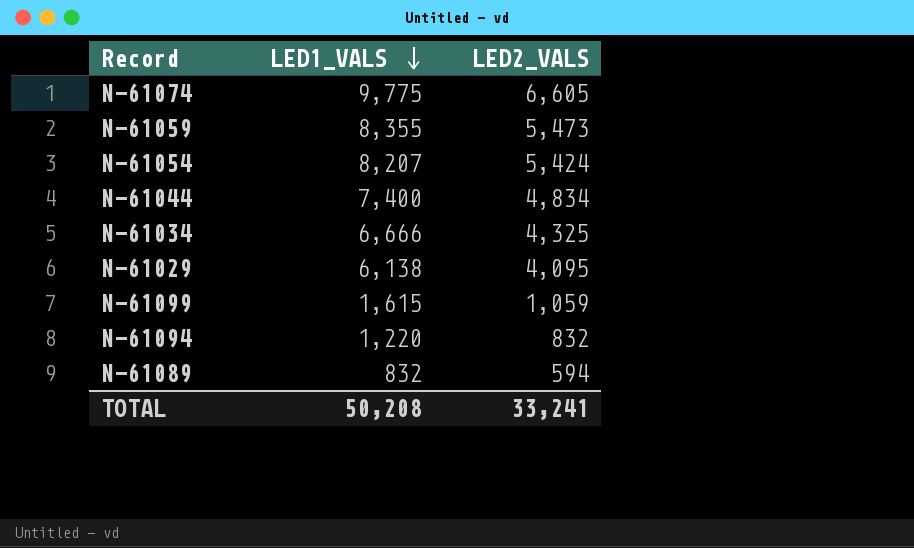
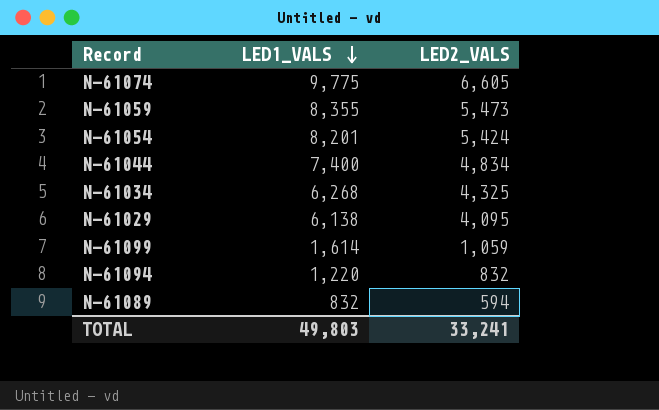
N-61054 | LED1_VALS: 8,207 -> 8,201
N-61034 | LED1_VALS: 6,666 -> 6,268
N-61099 | LED1_VALS: 1,615 -> 1,614
TOTAL | LED1_VALS: 50,208 -> 49,803

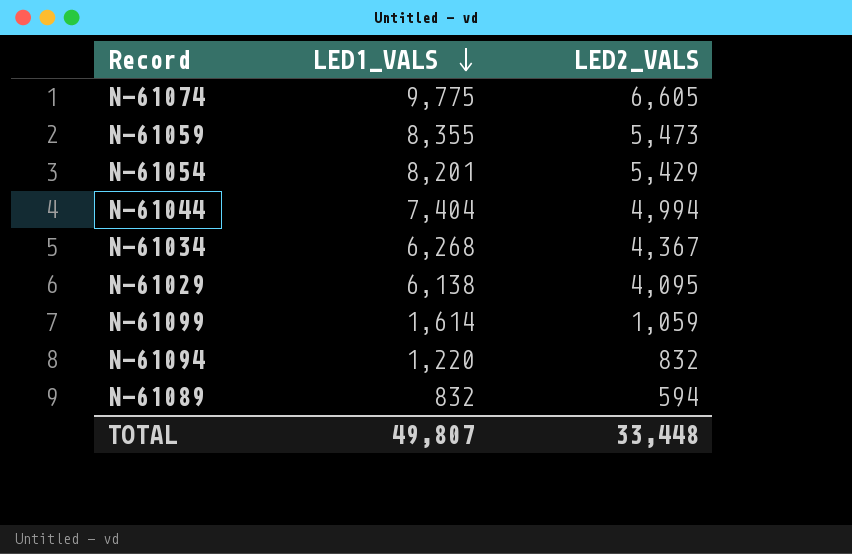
N-61054 | LED2_VALS: 5,424 -> 5,429
N-61044 | LED1_VALS: 7,400 -> 7,404
N-61044 | LED2_VALS: 4,834 -> 4,994
N-61034 | LED2_VALS: 4,325 -> 4,367
TOTAL | LED1_VALS: 49,803 -> 49,807
TOTAL | LED2_VALS: 33,241 -> 33,448

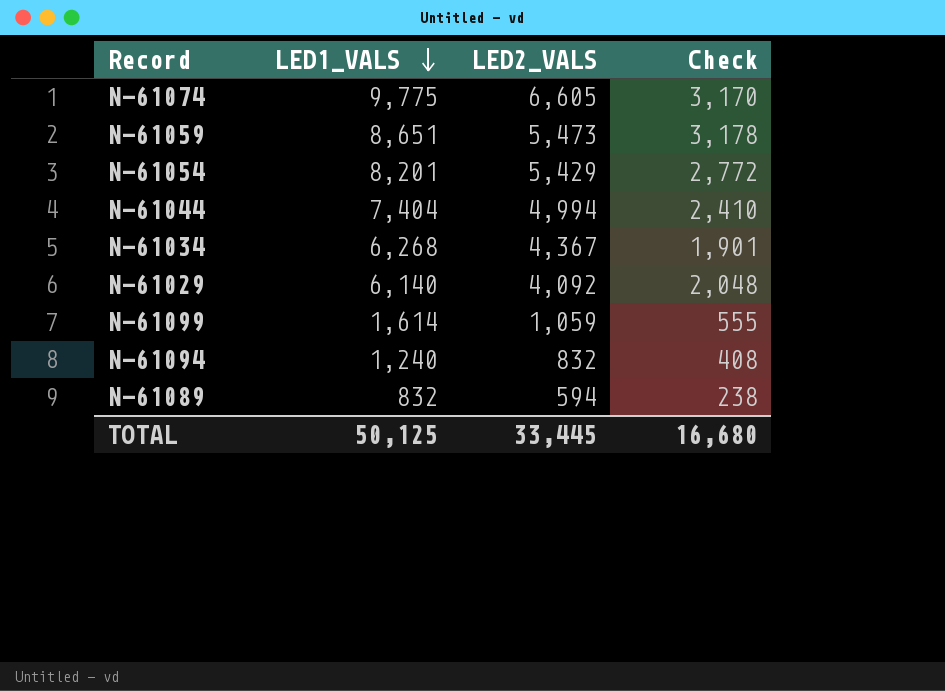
column Check | formula: none -> [LED1_VALS] - [LED2_VALS]
N-61059 | LED1_VALS: 8,355 -> 8,651
N-61029 | LED1_VALS: 6,138 -> 6,140
N-61029 | LED2_VALS: 4,095 -> 4,092
N-61094 | LED1_VALS: 1,220 -> 1,240
TOTAL | LED1_VALS: 49,807 -> 50,125
TOTAL | LED2_VALS: 33,448 -> 33,445

